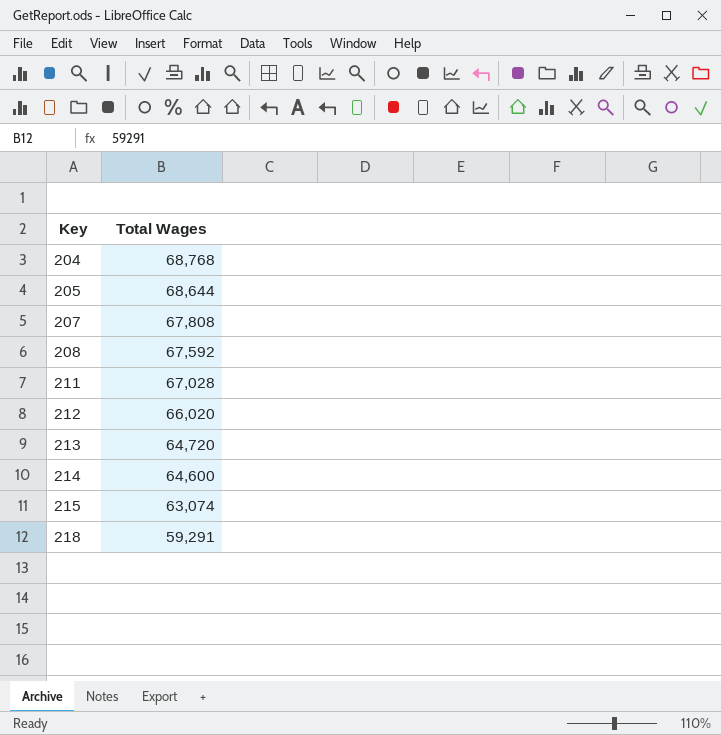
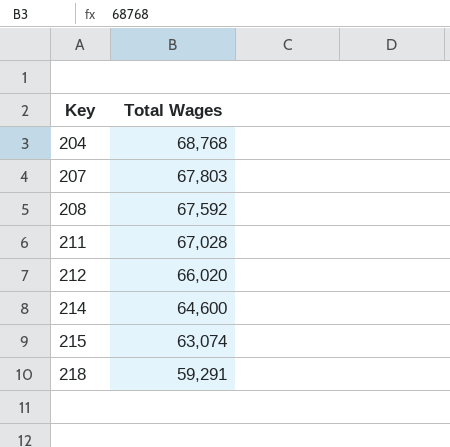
row 205: 68,644 -> none
row 213: 64,720 -> none
207 | Total Wages: 67,808 -> 67,803

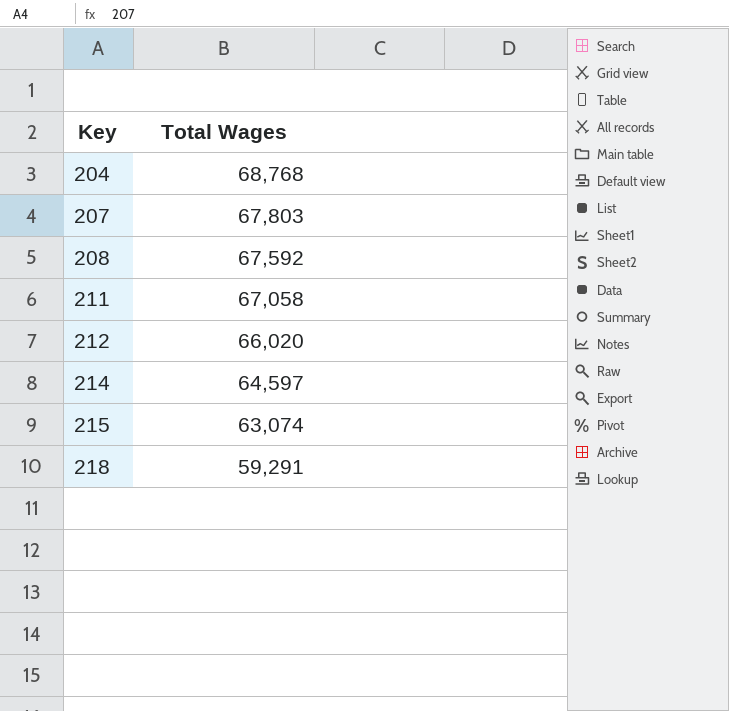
211 | Total Wages: 67,028 -> 67,058
214 | Total Wages: 64,600 -> 64,597

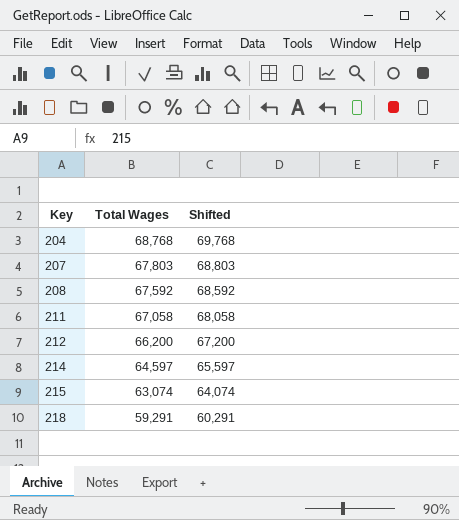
column Shifted | formula: none -> [Total Wages] + 1000
212 | Total Wages: 66,020 -> 66,200

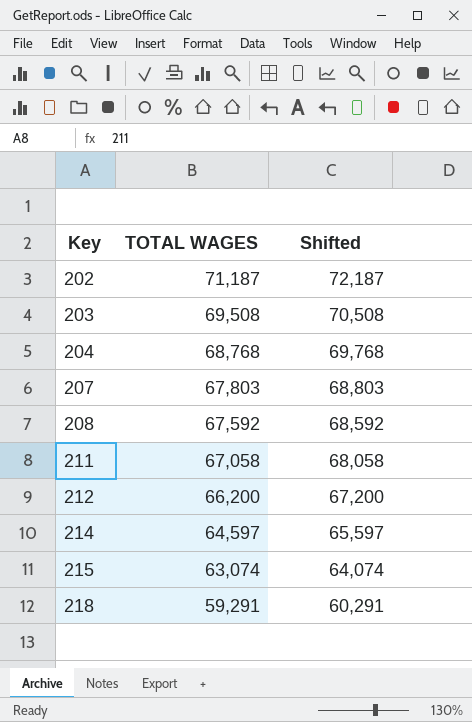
column name: Total Wages -> TOTAL WAGES
row 202: none -> 71,187 | 72,187
row 203: none -> 69,508 | 70,508

